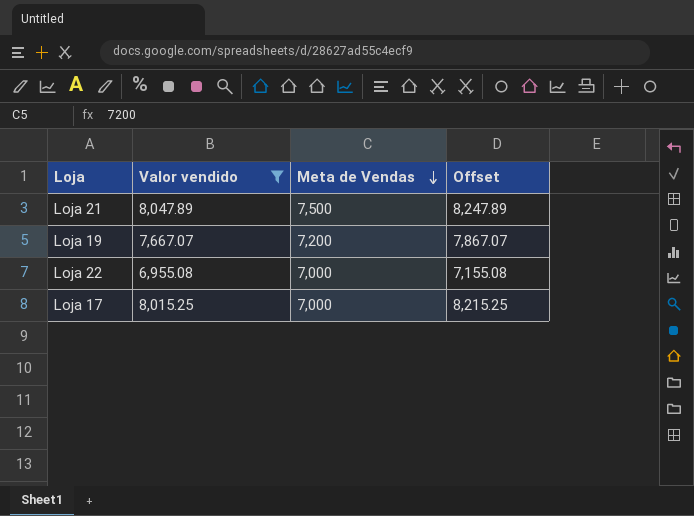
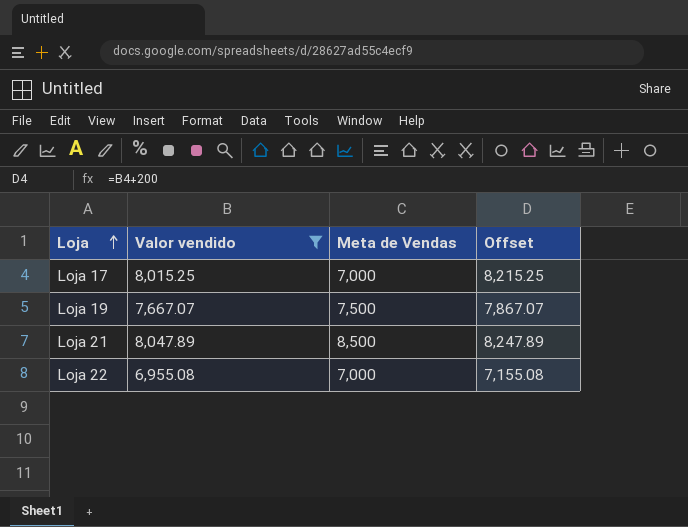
row order: Meta de Vendas descending -> Loja ascending
Loja 19 | Meta de Vendas: 7,200 -> 7,500
Loja 21 | Meta de Vendas: 7,500 -> 8,500

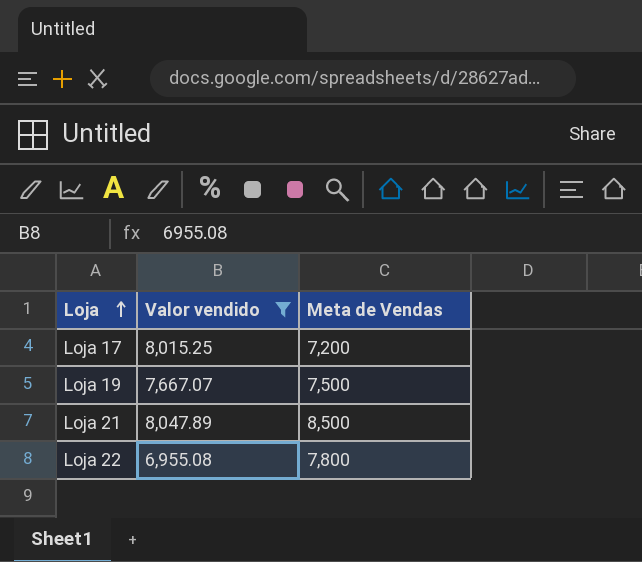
column Offset | formula: [Valor vendido] + 200 -> none
Loja 17 | Meta de Vendas: 7,000 -> 7,200
Loja 22 | Meta de Vendas: 7,000 -> 7,800

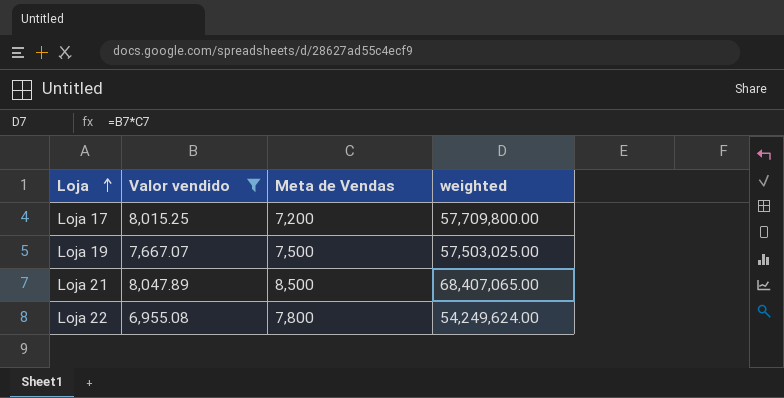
column weighted | formula: none -> [Valor vendido] * [Meta de Vendas]

